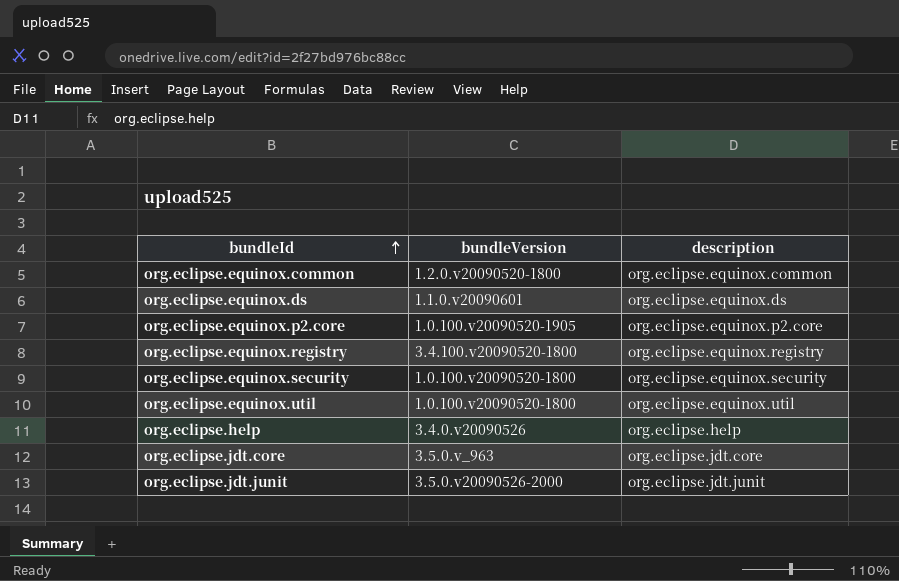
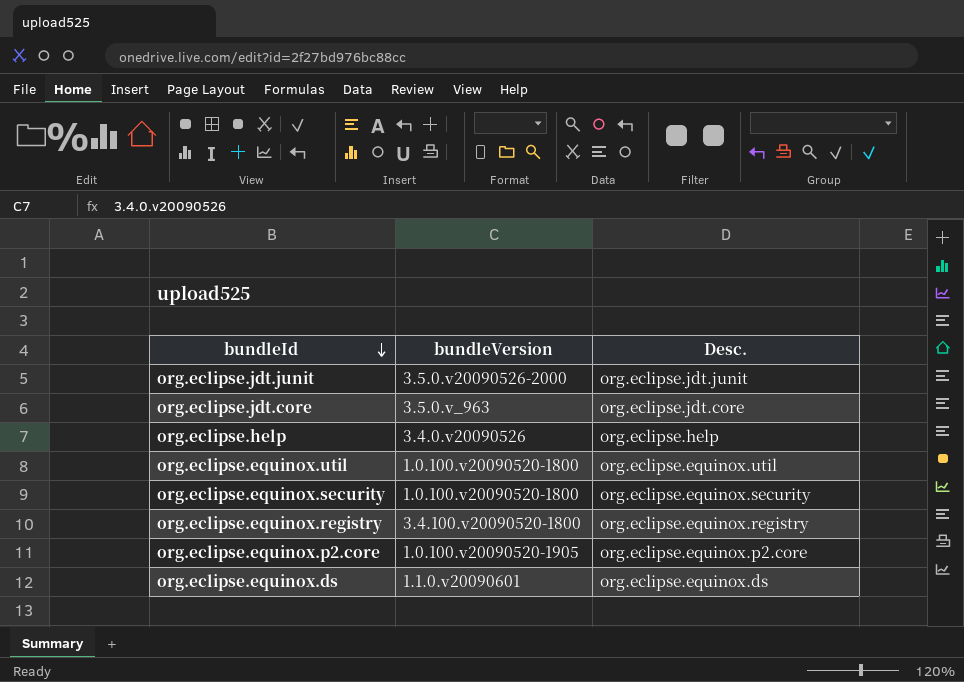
row order: bundleId ascending -> bundleId descending
column name: description -> Desc.
row org.eclipse.equinox.common: 1.2.0.v20090520-1800 | org.eclipse.equinox.common -> none

